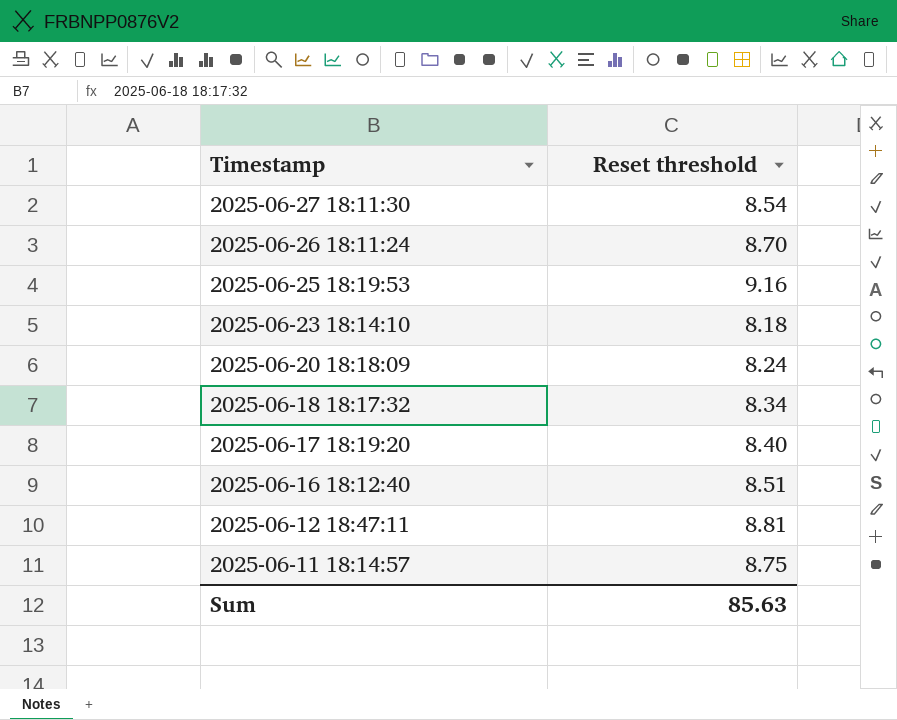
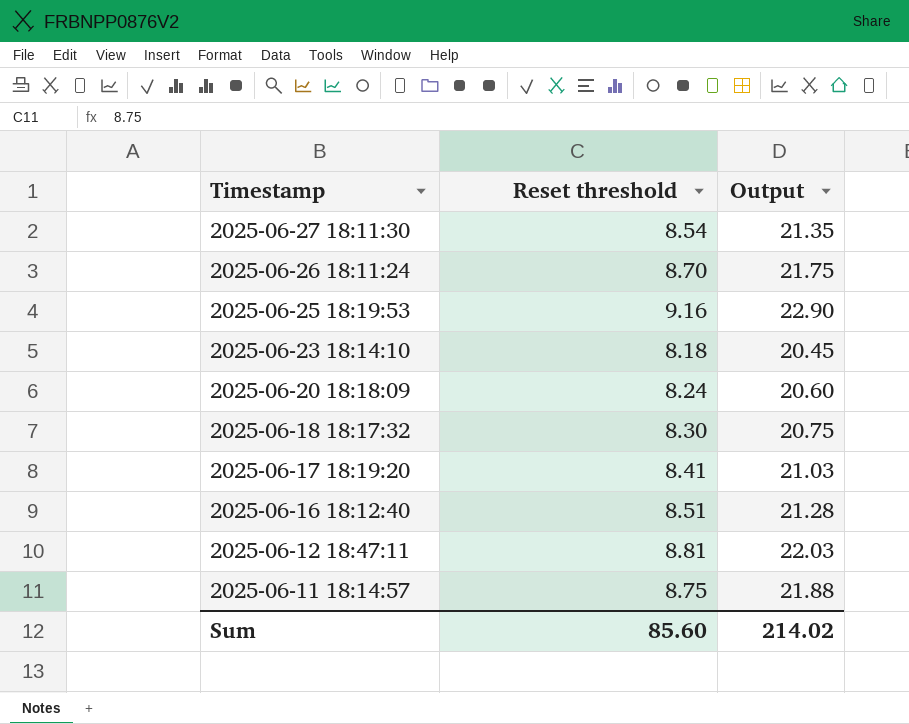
column Output | formula: none -> [Reset threshold] * 2.5
2025-06-18 18:17:32 | Reset threshold: 8.34 -> 8.30
2025-06-17 18:19:20 | Reset threshold: 8.40 -> 8.41
Sum | Reset threshold: 85.63 -> 85.60

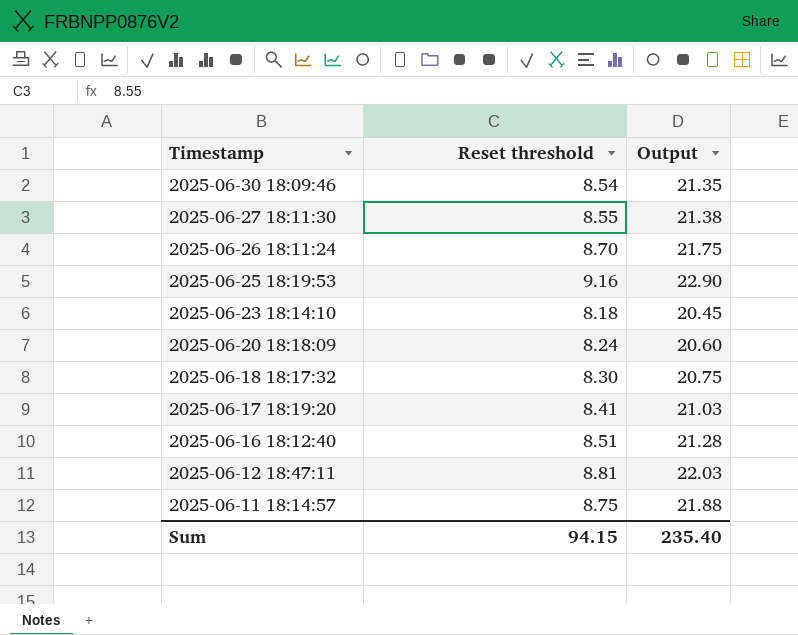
row 2025-06-30 18:09:46: none -> 8.54 | 21.35
2025-06-27 18:11:30 | Reset threshold: 8.54 -> 8.55
2025-06-27 18:11:30 | Output: 21.35 -> 21.38
Sum | Reset threshold: 85.60 -> 94.15
Sum | Output: 214.02 -> 235.40

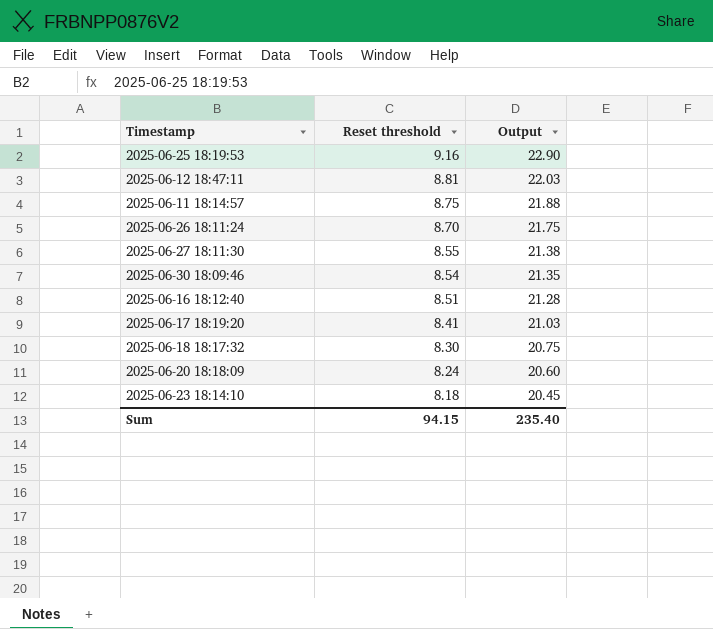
row order: Timestamp descending -> Reset threshold descending

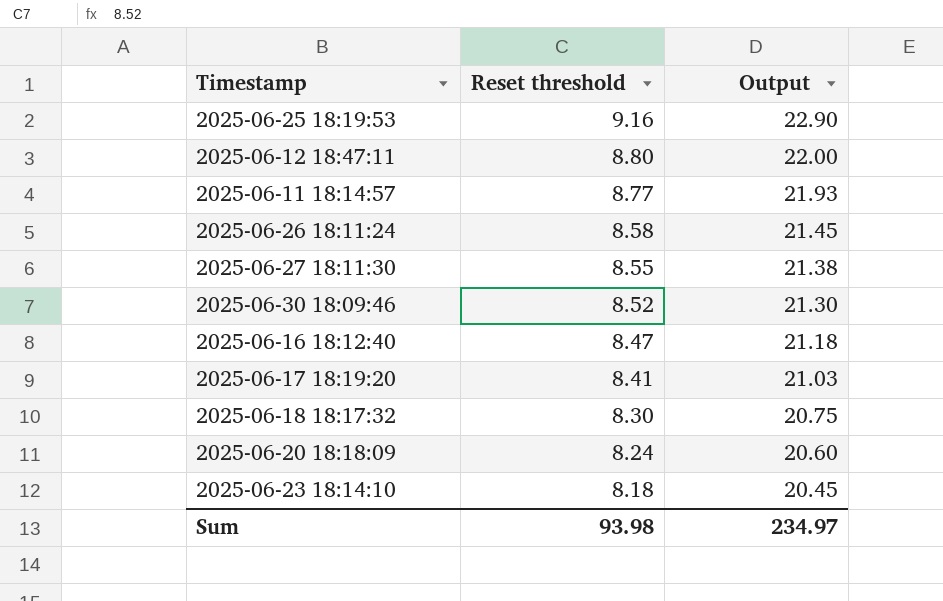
2025-06-12 18:47:11 | Reset threshold: 8.81 -> 8.80
2025-06-12 18:47:11 | Output: 22.03 -> 22.00
2025-06-11 18:14:57 | Reset threshold: 8.75 -> 8.77
2025-06-11 18:14:57 | Output: 21.88 -> 21.93
2025-06-26 18:11:24 | Reset threshold: 8.70 -> 8.58
2025-06-26 18:11:24 | Output: 21.75 -> 21.45
2025-06-30 18:09:46 | Reset threshold: 8.54 -> 8.52
2025-06-30 18:09:46 | Output: 21.35 -> 21.30
2025-06-16 18:12:40 | Reset threshold: 8.51 -> 8.47
2025-06-16 18:12:40 | Output: 21.28 -> 21.18
Sum | Reset threshold: 94.15 -> 93.98
Sum | Output: 235.40 -> 234.97

